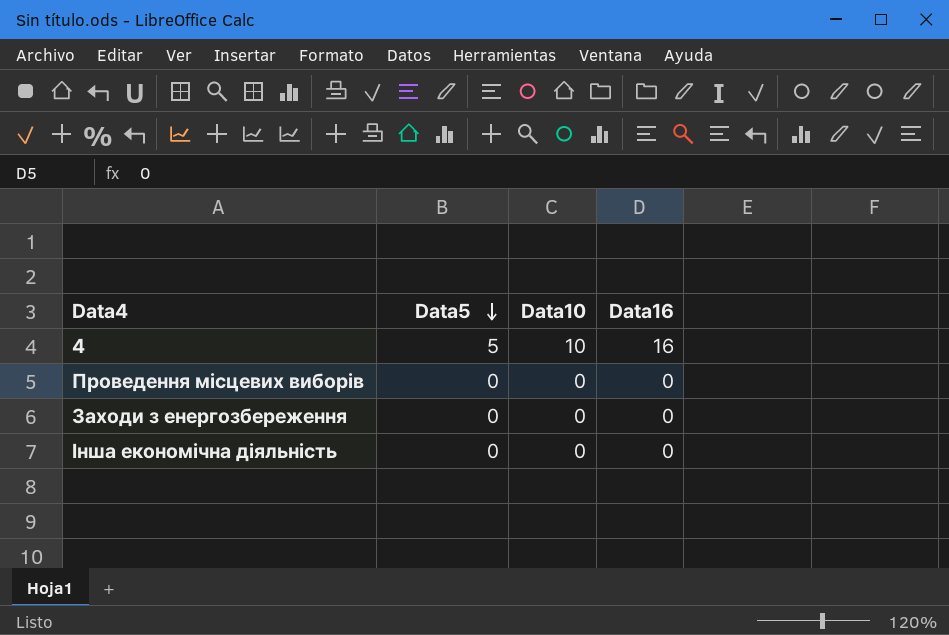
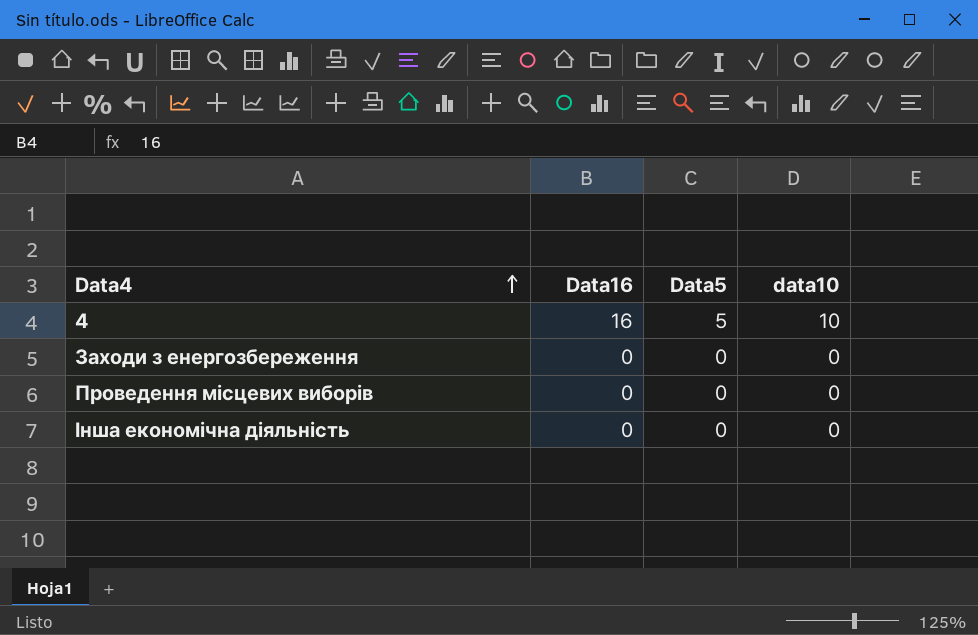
row order: Data5 descending -> Data4 ascending
column Data16 | position: 4 -> 2
column name: Data10 -> data10

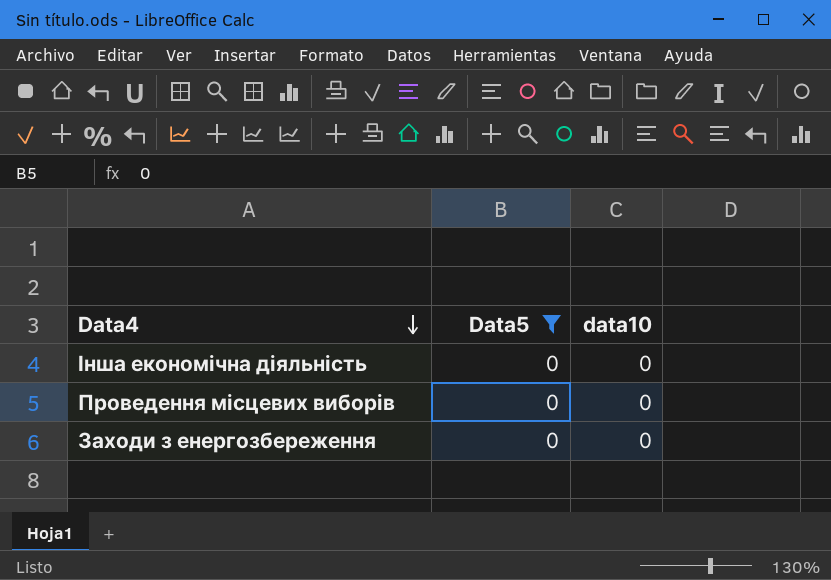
filter: none -> Data5 = 0
row order: Data4 ascending -> Data4 descending
column Data16 | position: 2 -> none

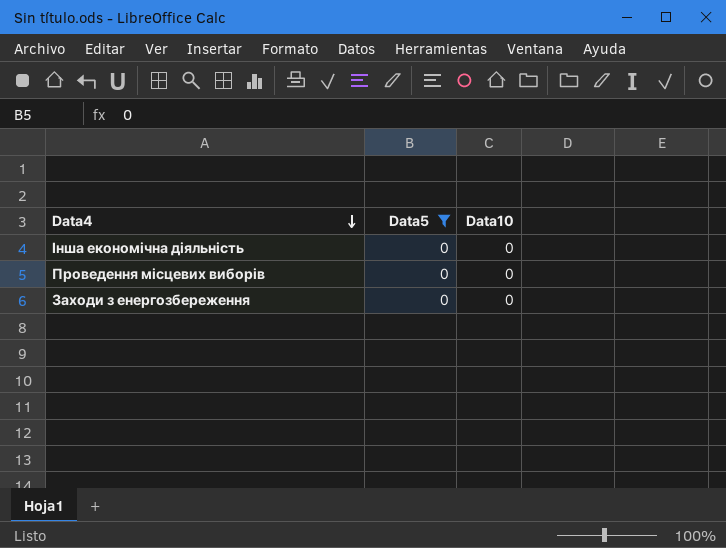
column name: data10 -> Data10

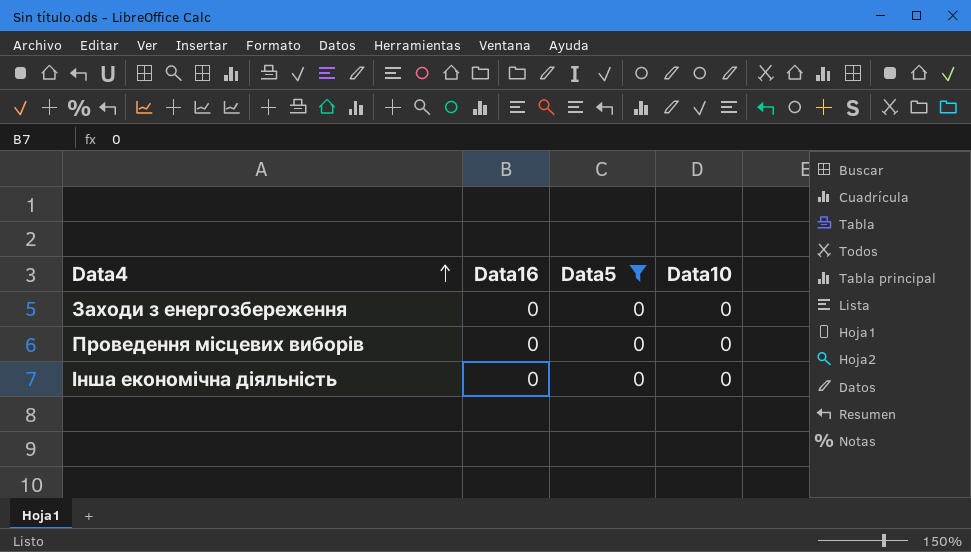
row order: Data4 descending -> Data4 ascending
column Data16 | position: none -> 2

